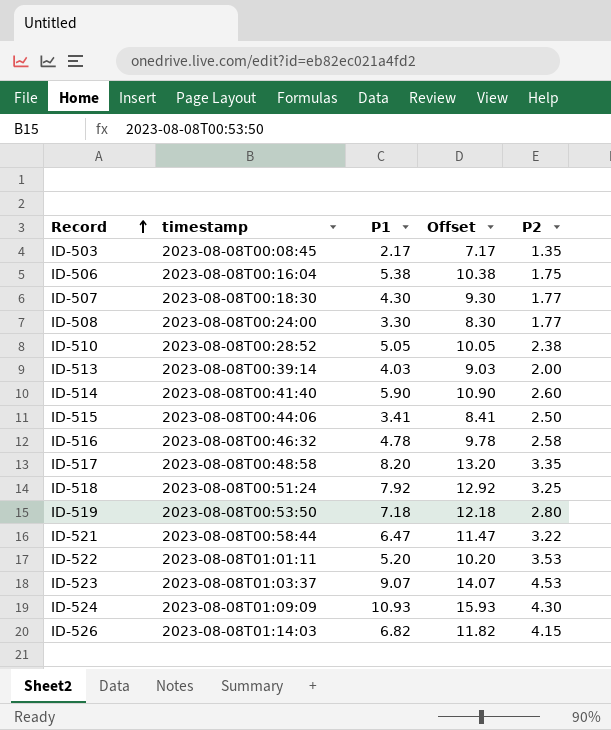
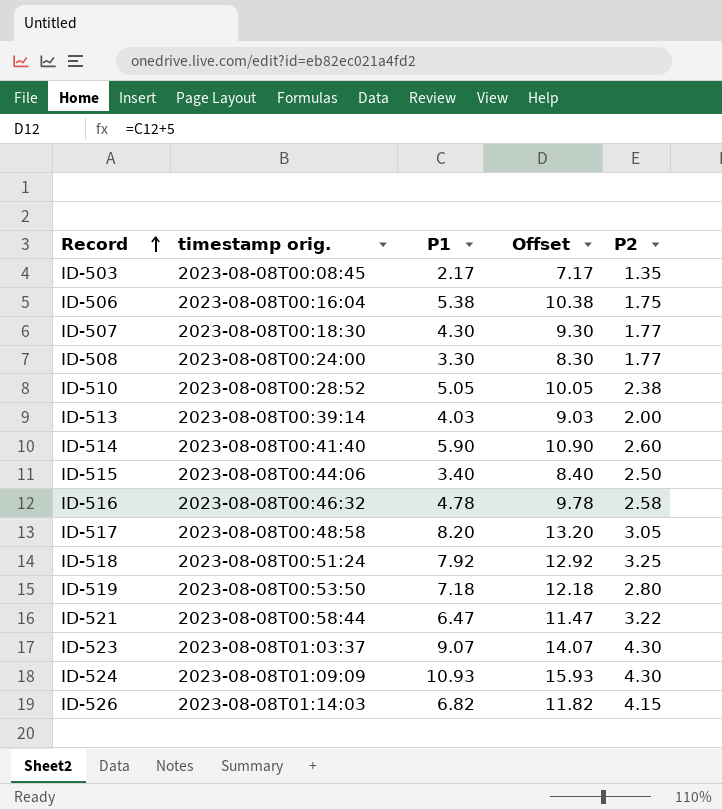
column name: timestamp -> timestamp orig.
row ID-522: 2023-08-08T01:01:11 | 5.20 | 10.20 | 3.53 -> none
ID-515 | P1: 3.41 -> 3.40
ID-515 | Offset: 8.41 -> 8.40
ID-517 | P2: 3.35 -> 3.05
ID-523 | P2: 4.53 -> 4.30

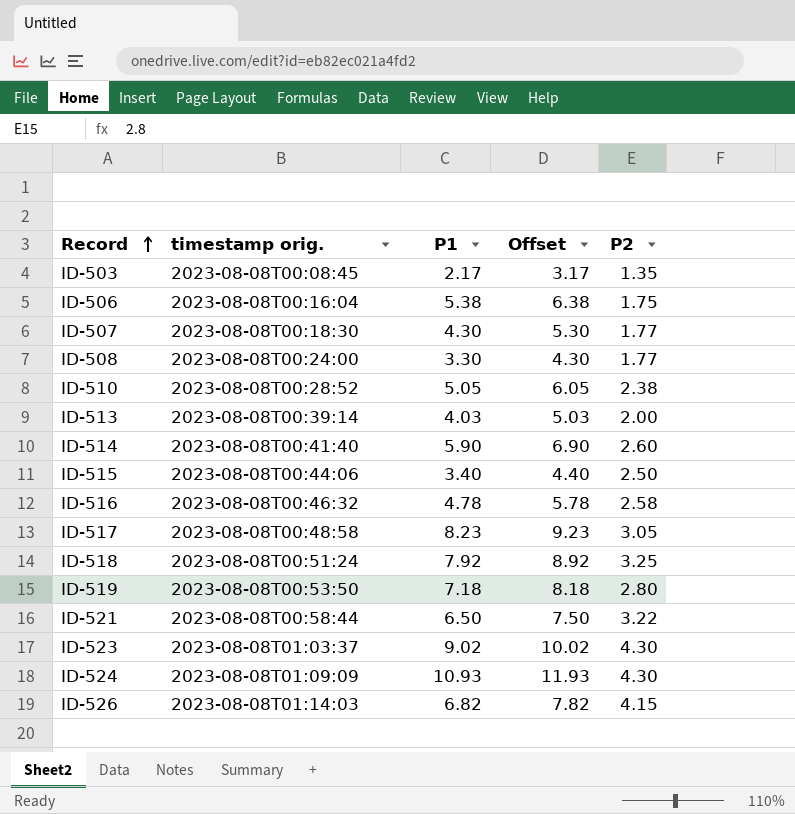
column Offset | formula: [P1] + 5 -> [P1] + 1
ID-517 | P1: 8.20 -> 8.23
ID-521 | P1: 6.47 -> 6.50
ID-523 | P1: 9.07 -> 9.02

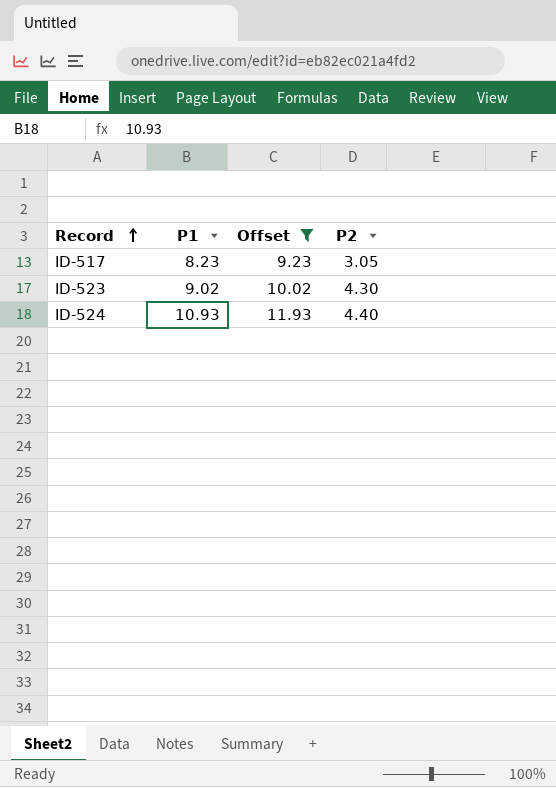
filter: none -> Offset >= 9.23
column timestamp orig. | position: 2 -> none
ID-524 | P2: 4.30 -> 4.40

